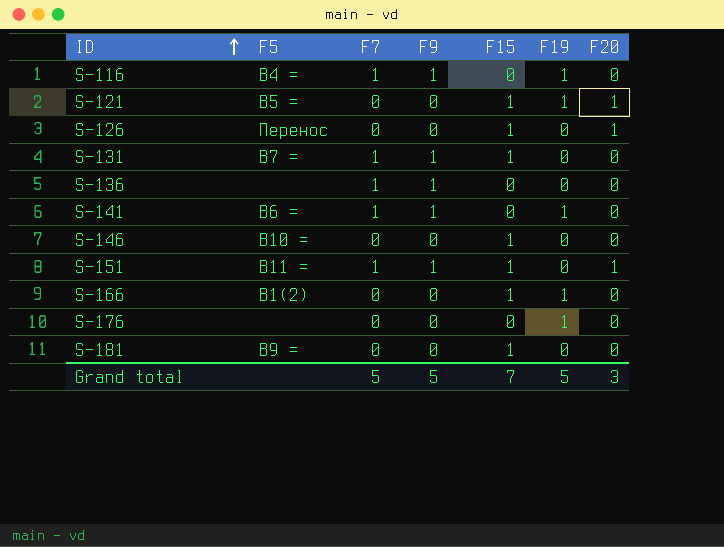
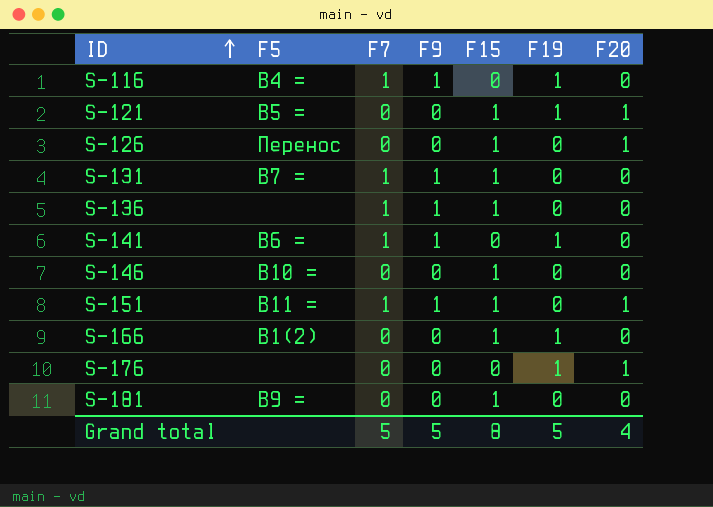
S-136 | F15: 0 -> 1
S-176 | F20: 0 -> 1
Grand total | F15: 7 -> 8
Grand total | F20: 3 -> 4

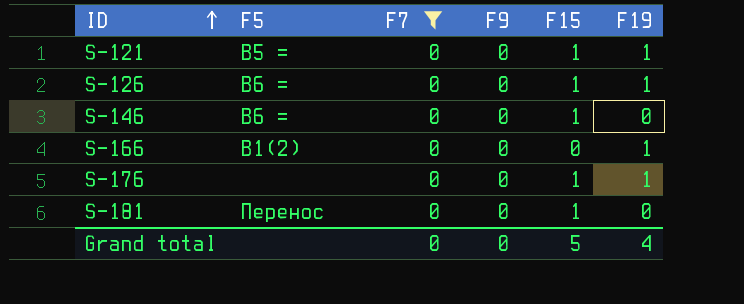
filter: none -> F7 = 0
column F20 | position: 7 -> none
S-126 | F5: Перенос -> B6 =
S-126 | F19: 0 -> 1
S-146 | F5: B10 = -> B6 =
S-166 | F15: 1 -> 0
S-176 | F15: 0 -> 1
S-181 | F5: B9 = -> Перенос
Grand total | F7: 5 -> 0
Grand total | F9: 5 -> 0
Grand total | F15: 8 -> 5
Grand total | F19: 5 -> 4

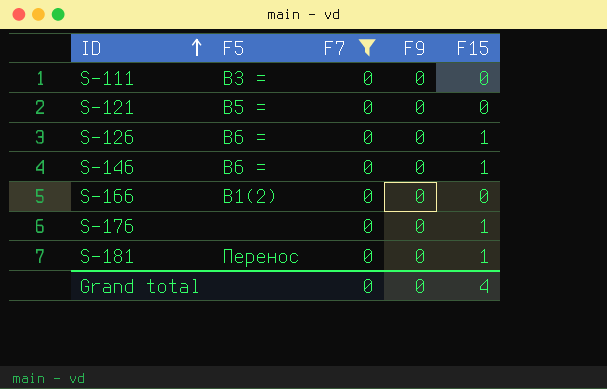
column F19 | position: 6 -> none
row S-111: none -> B3 = | 0 | 0 | 0
S-121 | F15: 1 -> 0
Grand total | F15: 5 -> 4

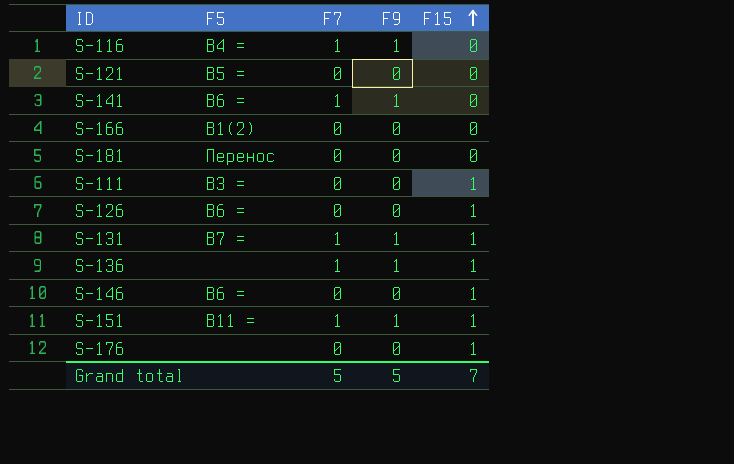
filter: F7 = 0 -> none
row order: ID ascending -> F15 ascending
S-181 | F15: 1 -> 0
S-111 | F15: 0 -> 1
Grand total | F7: 0 -> 5
Grand total | F9: 0 -> 5
Grand total | F15: 4 -> 7

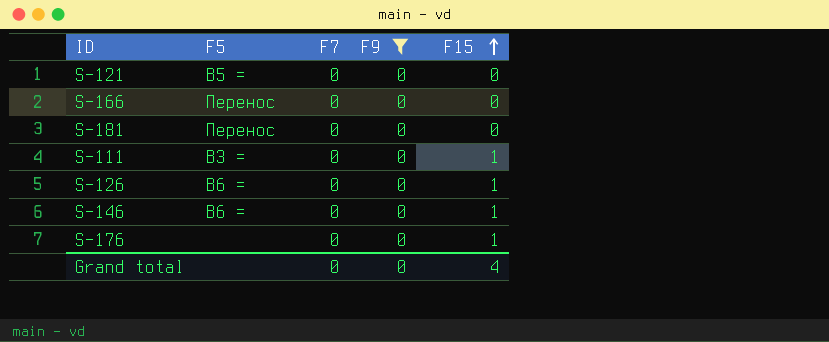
filter: none -> F9 = 0
S-166 | F5: B1(2) -> Перенос
Grand total | F7: 5 -> 0
Grand total | F9: 5 -> 0
Grand total | F15: 7 -> 4

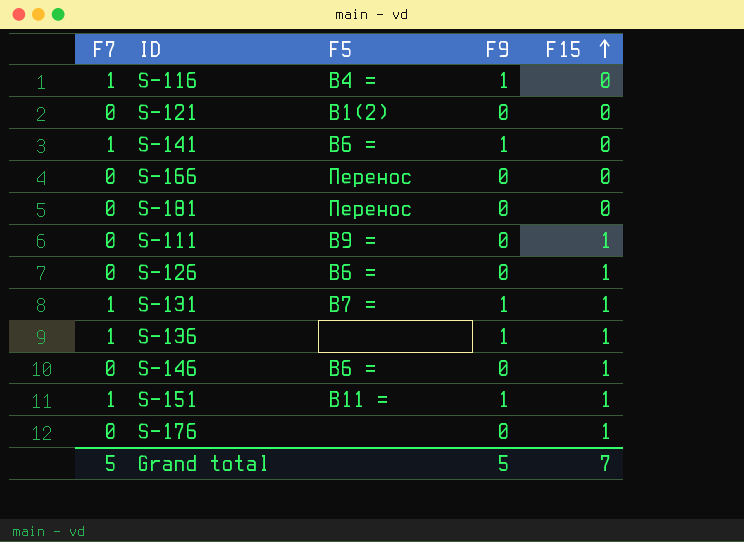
filter: F9 = 0 -> none
column F7 | position: 3 -> 1
S-121 | F5: B5 = -> B1(2)
S-111 | F5: B3 = -> B9 =
Grand total | F7: 0 -> 5
Grand total | F9: 0 -> 5
Grand total | F15: 4 -> 7

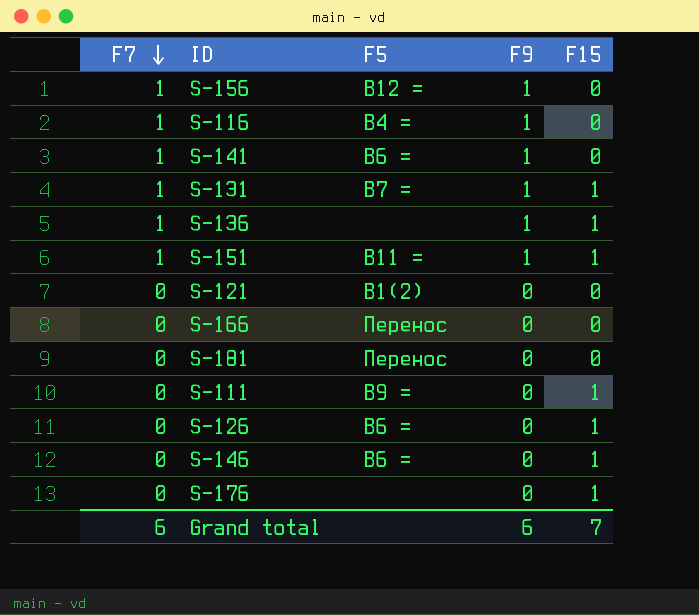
row order: F15 ascending -> F7 descending
row S-156: none -> 1 | B12 = | 1 | 0
Grand total | F7: 5 -> 6
Grand total | F9: 5 -> 6

